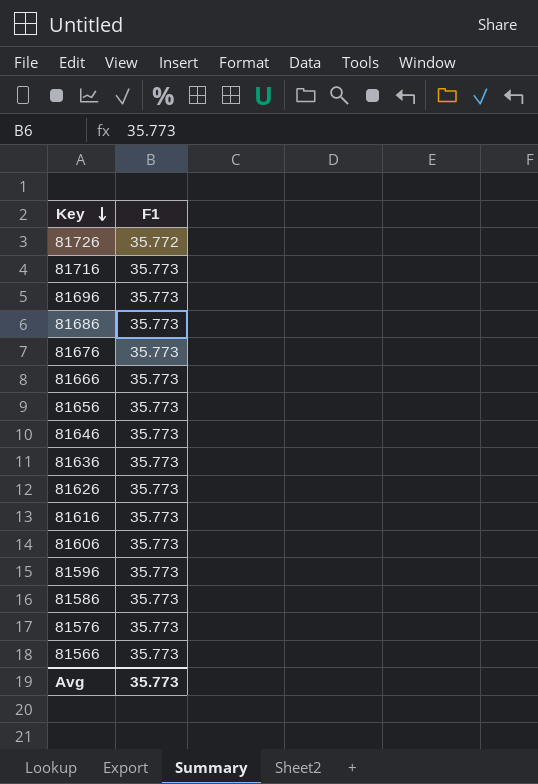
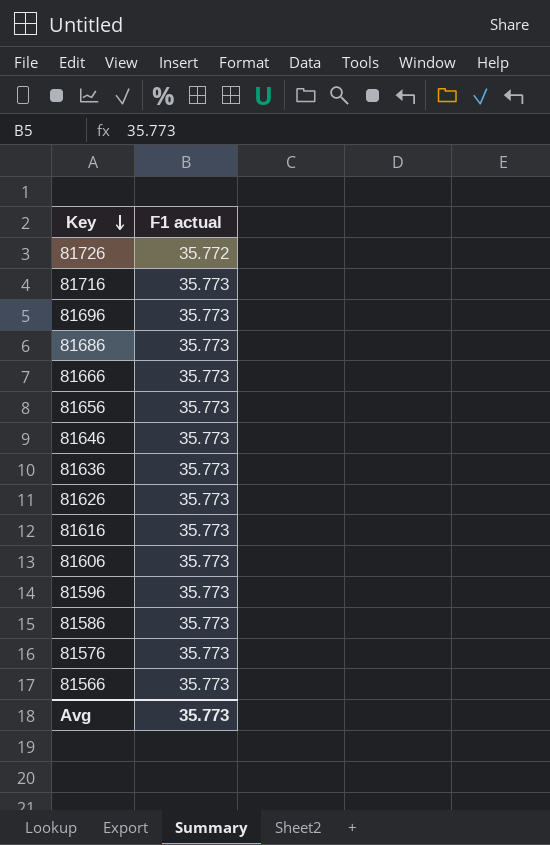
column name: F1 -> F1 actual
row 81676: 35.773 -> none

